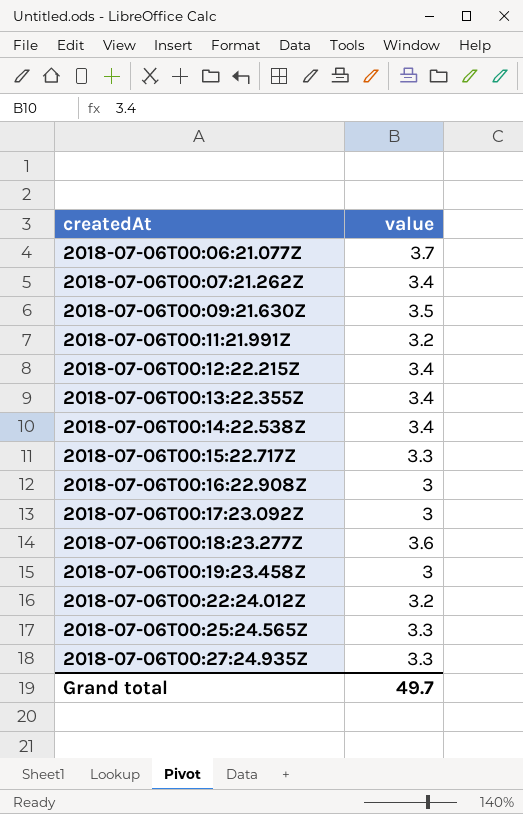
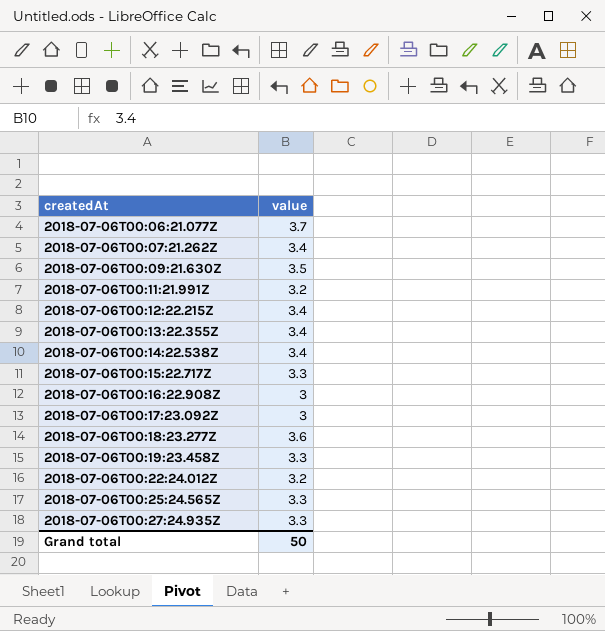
2018-07-06T00:19:23.458Z | value: 3 -> 3.3
Grand total | value: 49.7 -> 50

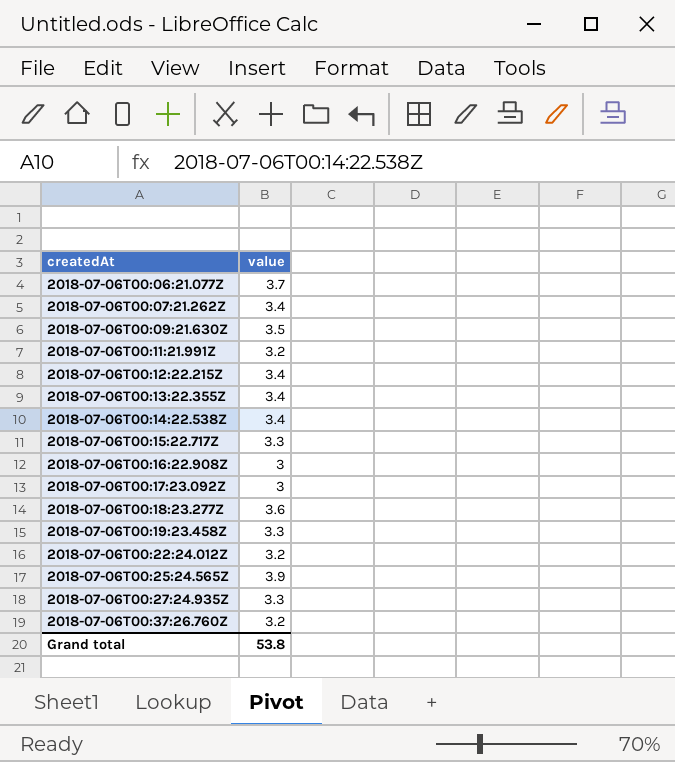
2018-07-06T00:25:24.565Z | value: 3.3 -> 3.9
row 2018-07-06T00:37:26.760Z: none -> 3.2
Grand total | value: 50 -> 53.8

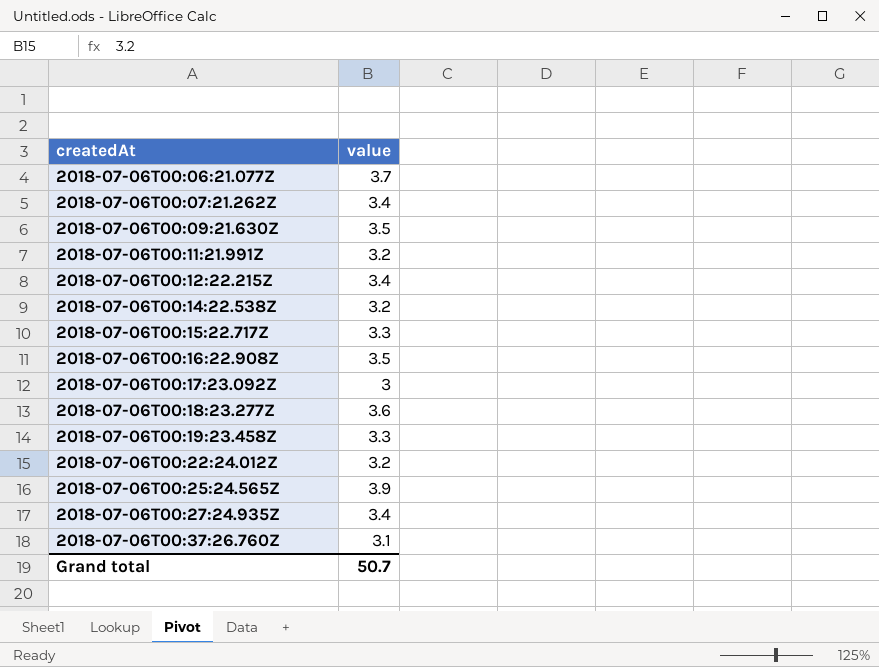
row 2018-07-06T00:13:22.355Z: 3.4 -> none
2018-07-06T00:14:22.538Z | value: 3.4 -> 3.2
2018-07-06T00:16:22.908Z | value: 3 -> 3.5
2018-07-06T00:27:24.935Z | value: 3.3 -> 3.4
2018-07-06T00:37:26.760Z | value: 3.2 -> 3.1
Grand total | value: 53.8 -> 50.7

